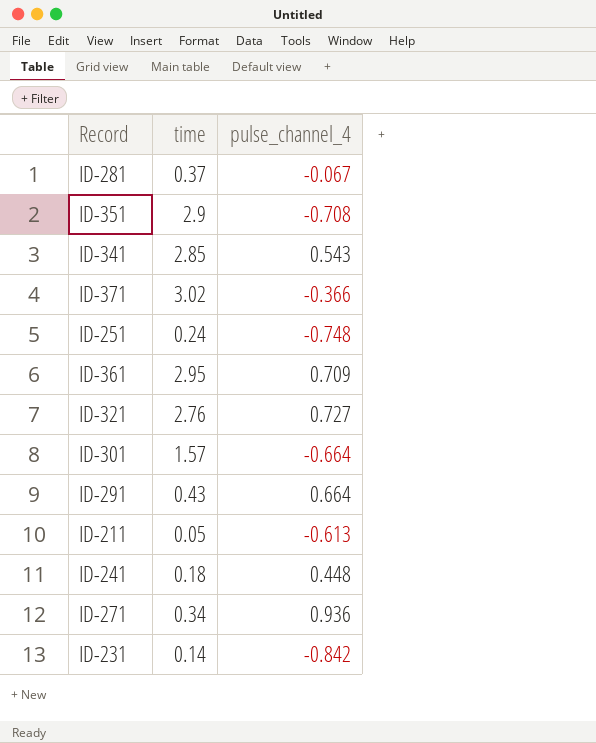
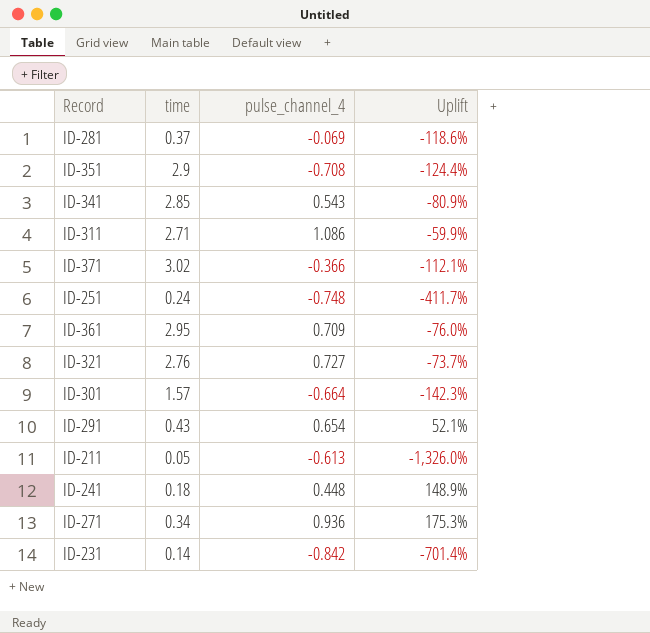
column Uplift | formula: none -> ([pulse_channel_4] - [time]) / [time]
ID-281 | pulse_channel_4: -0.067 -> -0.069
row ID-311: none -> 2.71 | 1.086 | -59.9%
ID-291 | pulse_channel_4: 0.664 -> 0.654

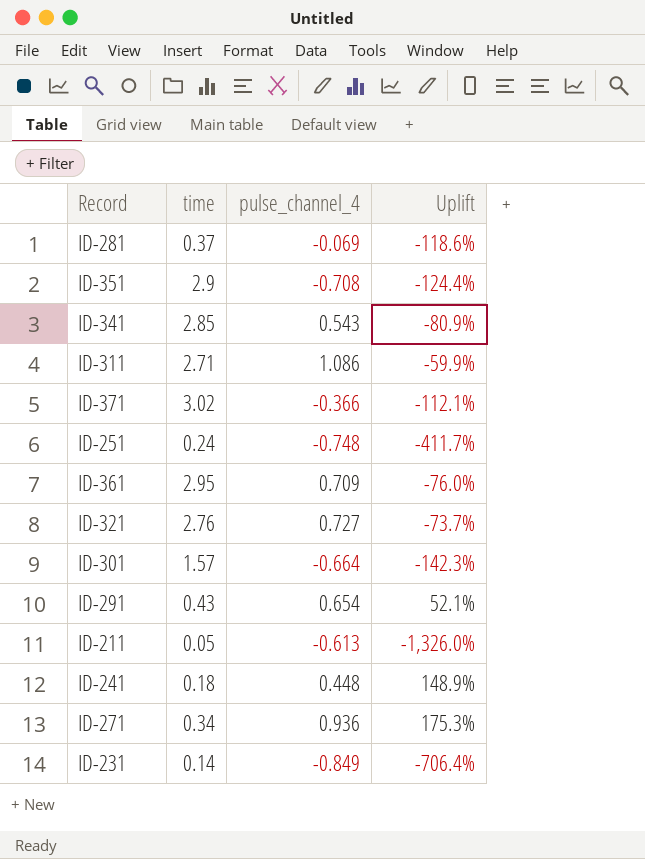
ID-231 | pulse_channel_4: -0.842 -> -0.849
ID-231 | Uplift: -701.4% -> -706.4%

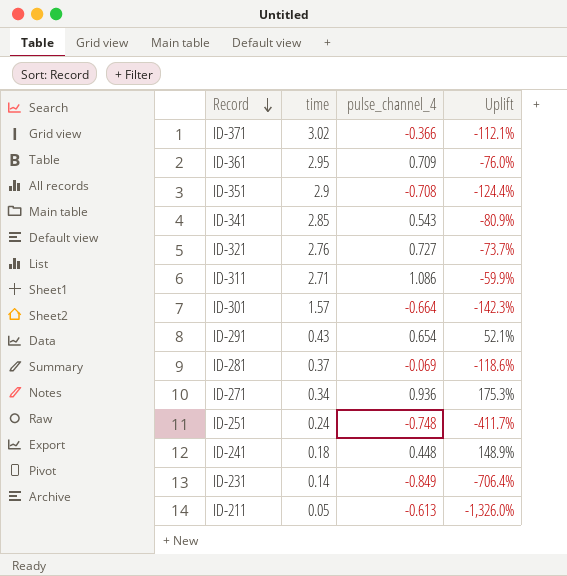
row order: none -> Record descending

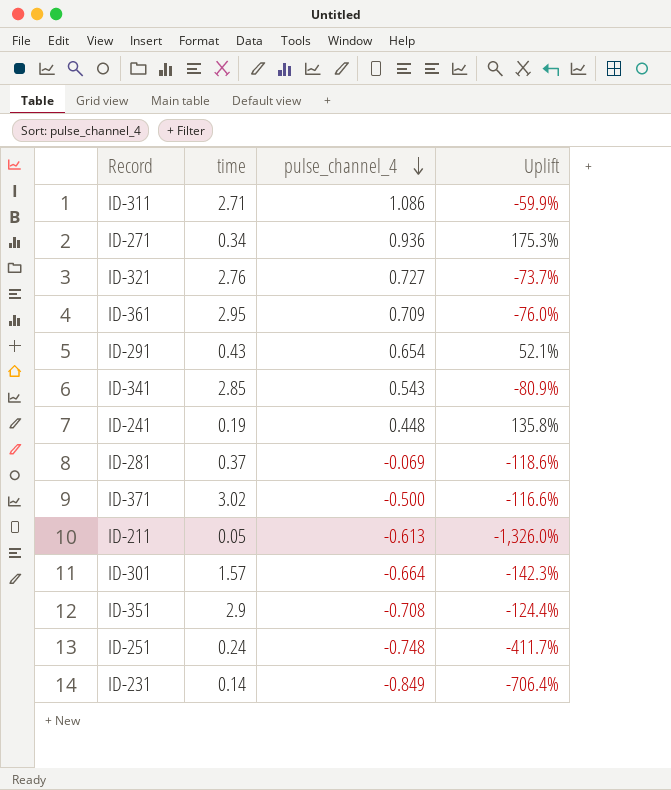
row order: Record descending -> pulse_channel_4 descending
ID-241 | time: 0.18 -> 0.19
ID-241 | Uplift: 148.9% -> 135.8%
ID-371 | pulse_channel_4: -0.366 -> -0.500
ID-371 | Uplift: -112.1% -> -116.6%

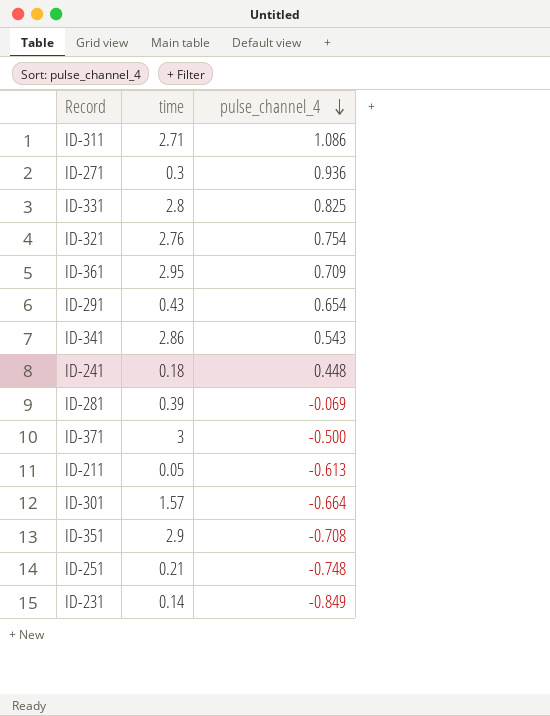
column Uplift | formula: ([pulse_channel_4] - [time]) / [time] -> none
ID-271 | time: 0.34 -> 0.3
row ID-331: none -> 2.8 | 0.825
ID-321 | pulse_channel_4: 0.727 -> 0.754
ID-341 | time: 2.85 -> 2.86
ID-241 | time: 0.19 -> 0.18
ID-281 | time: 0.37 -> 0.39
ID-371 | time: 3.02 -> 3
ID-251 | time: 0.24 -> 0.21

